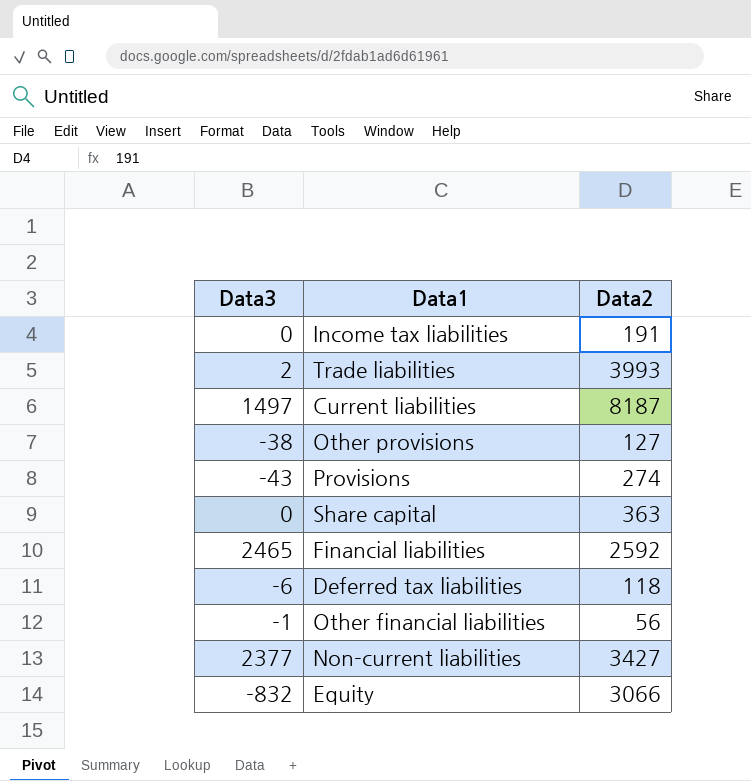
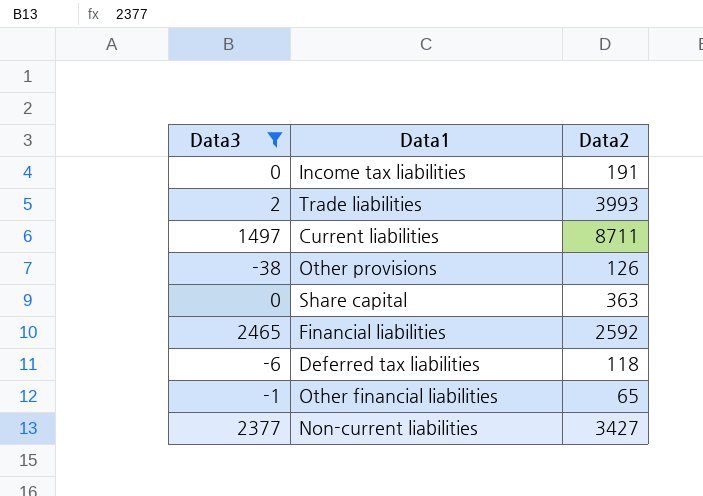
filter: none -> Data3 >= -38
Current liabilities | Data2: 8187 -> 8711
Other provisions | Data2: 127 -> 126
Other financial liabilities | Data2: 56 -> 65

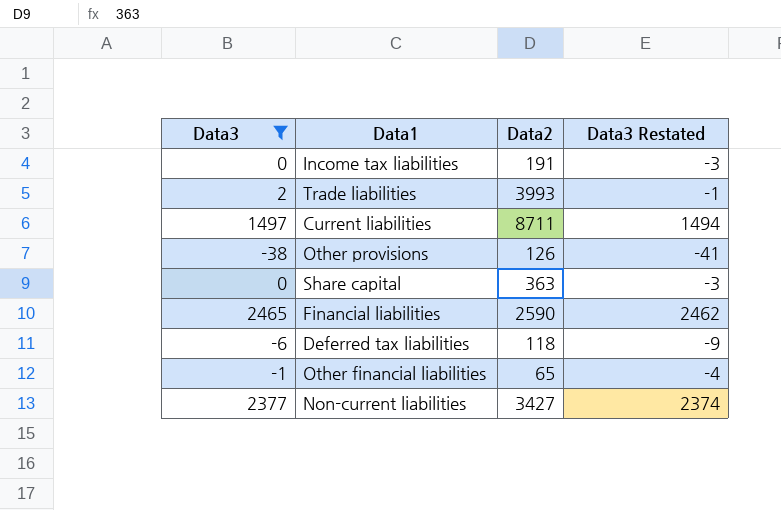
column Data3 Restated | formula: none -> [Data3] - 3
Financial liabilities | Data2: 2592 -> 2590

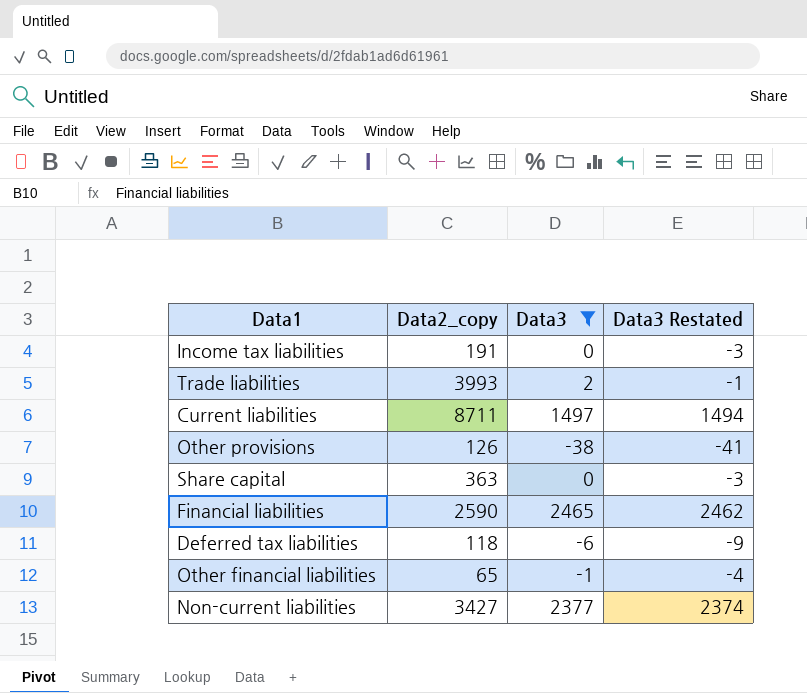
column name: Data2 -> Data2_copy
column Data3 | position: 1 -> 3

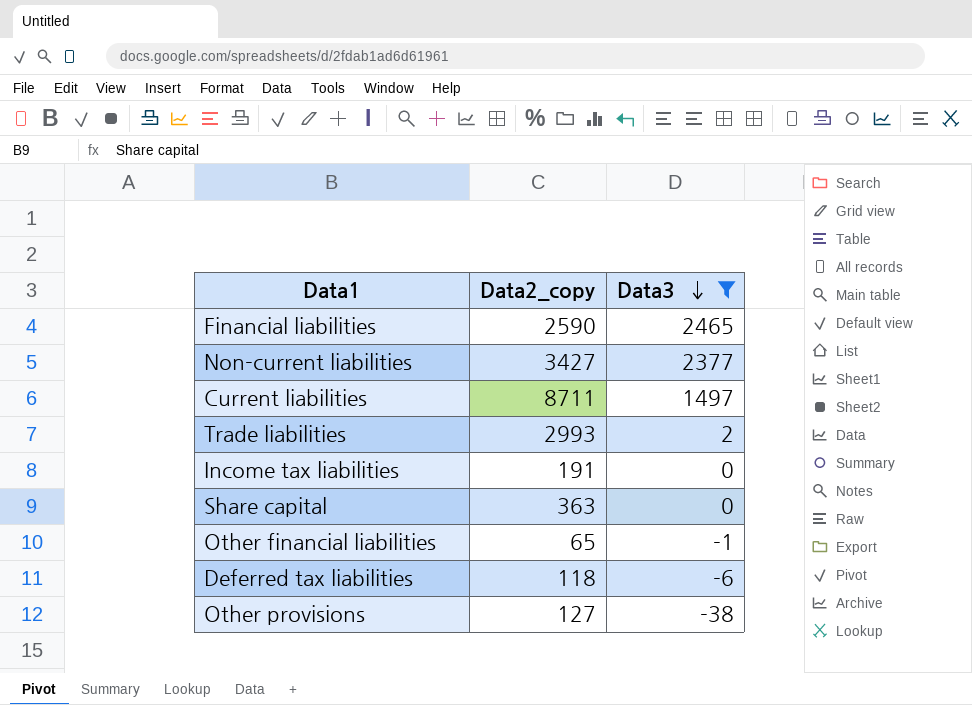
row order: none -> Data3 descending
column Data3 Restated | formula: [Data3] - 3 -> none
Trade liabilities | Data2_copy: 3993 -> 2993
Other provisions | Data2_copy: 126 -> 127

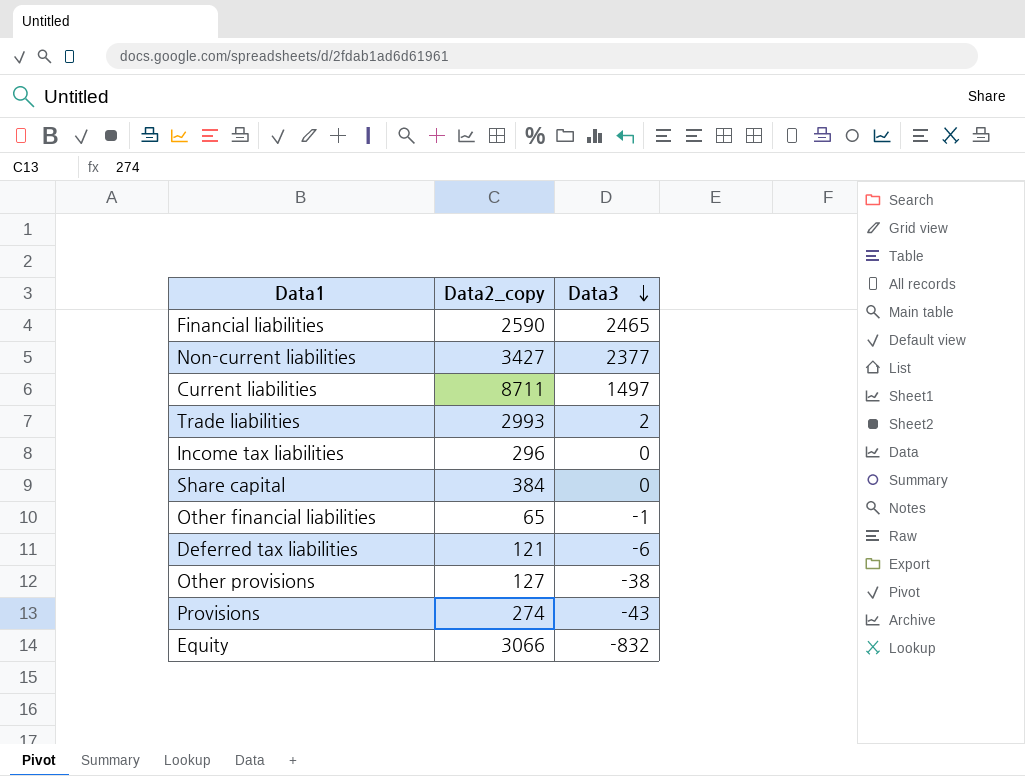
filter: Data3 >= -38 -> none
Income tax liabilities | Data2_copy: 191 -> 296
Share capital | Data2_copy: 363 -> 384
Deferred tax liabilities | Data2_copy: 118 -> 121

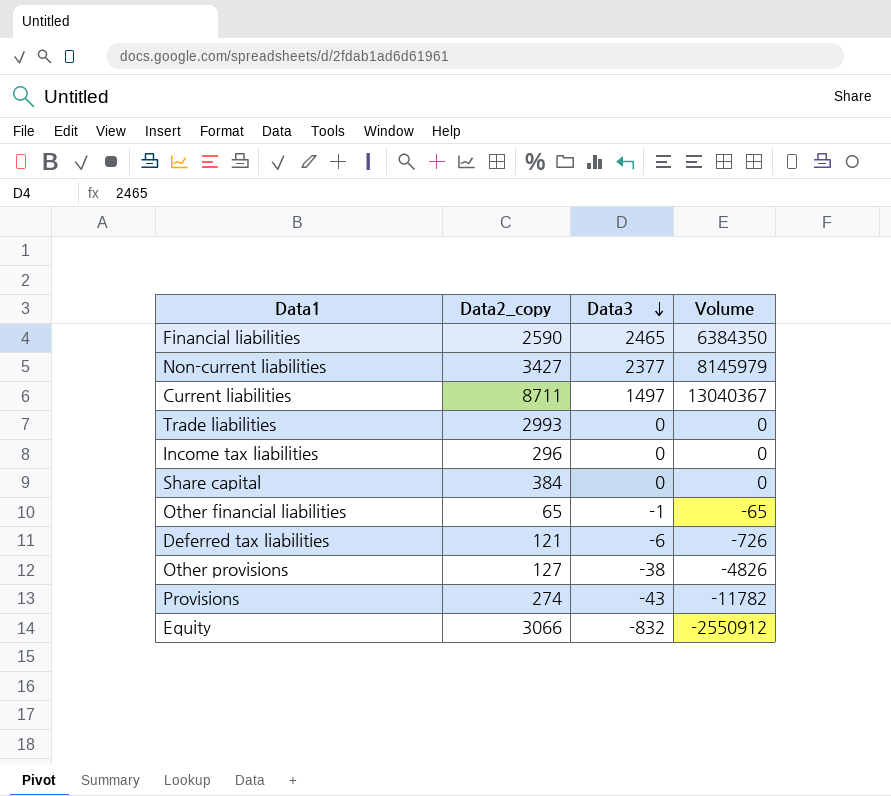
column Volume | formula: none -> [Data2_copy] * [Data3]
Trade liabilities | Data3: 2 -> 0

